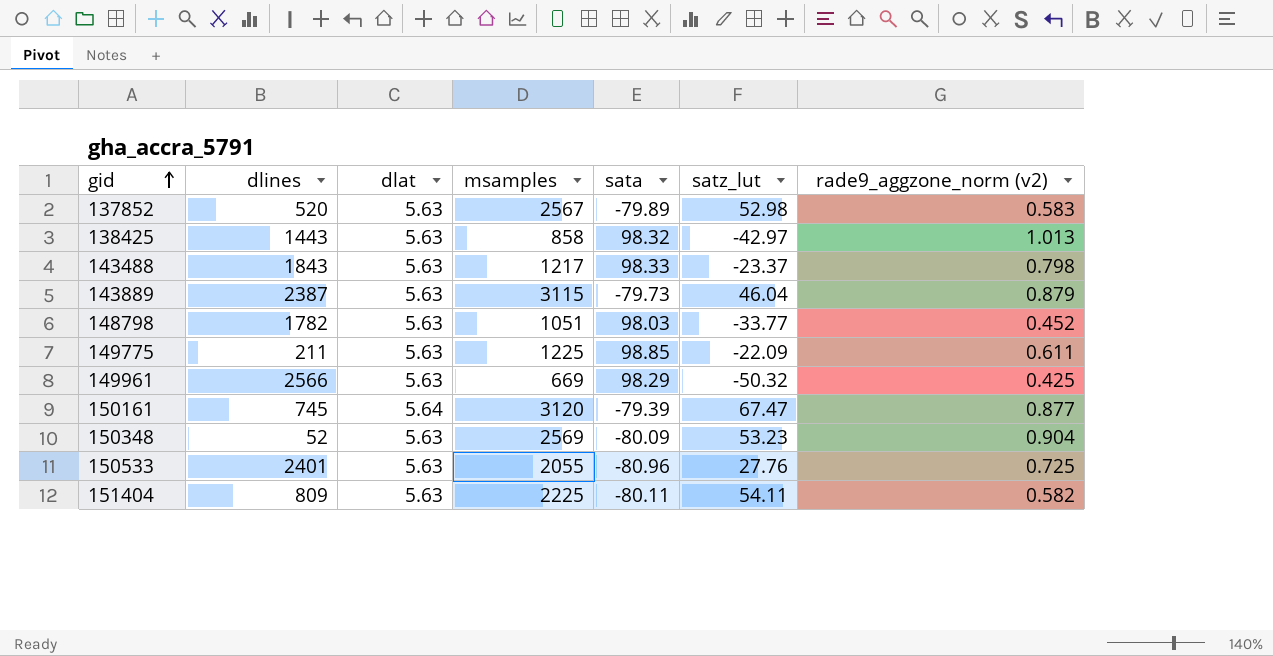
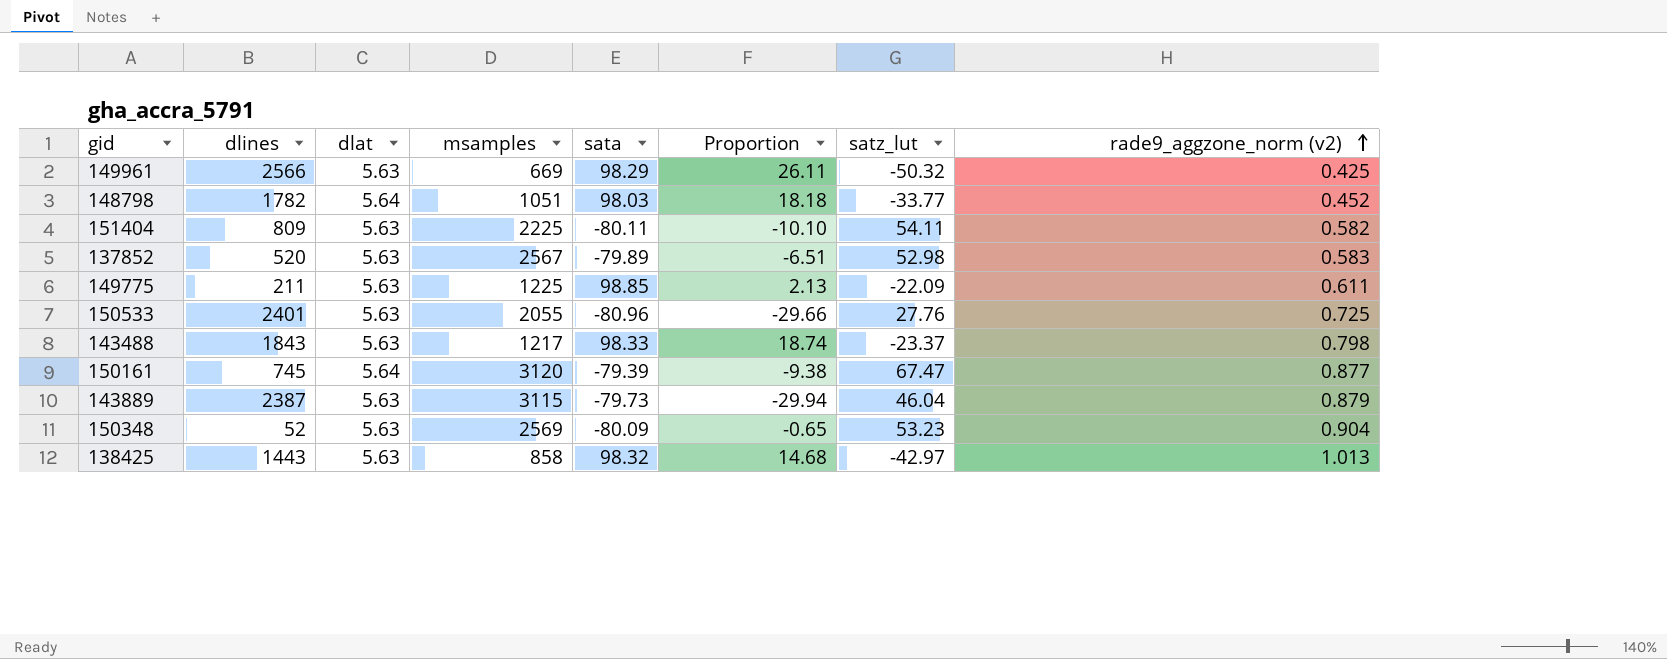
row order: gid ascending -> rade9_aggzone_norm (v2) ascending
column Proportion | formula: none -> [dlines] / [sata]
148798 | dlat: 5.63 -> 5.64

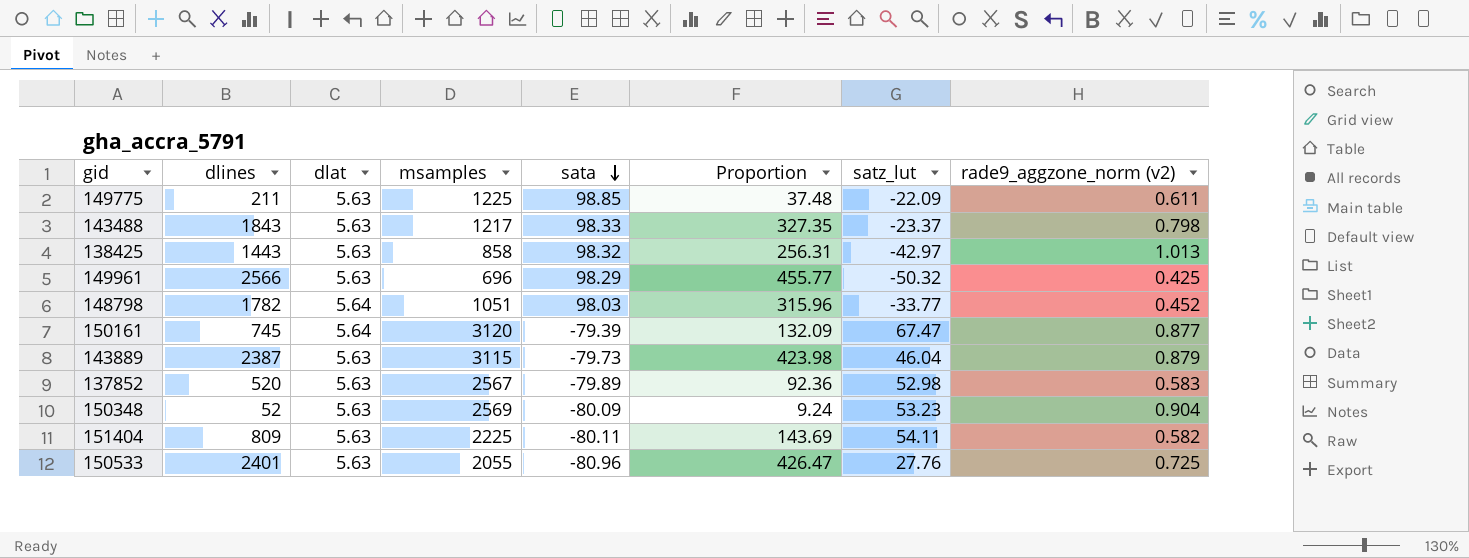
row order: rade9_aggzone_norm (v2) ascending -> sata descending
column Proportion | formula: [dlines] / [sata] -> [dlines] / [dlat]
149961 | msamples: 669 -> 696

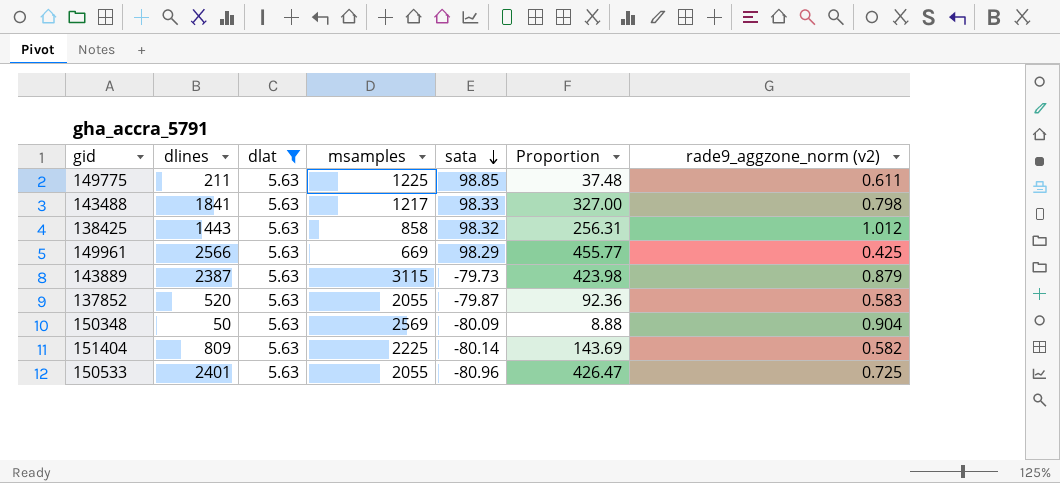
filter: none -> dlat = 5.63
column satz_lut | position: 7 -> none
143488 | dlines: 1843 -> 1841
143488 | Proportion: 327.35 -> 327.00
138425 | rade9_aggzone_norm (v2): 1.013 -> 1.012
149961 | msamples: 696 -> 669
137852 | msamples: 2567 -> 2055
137852 | sata: -79.89 -> -79.87
150348 | dlines: 52 -> 50
150348 | Proportion: 9.24 -> 8.88
151404 | sata: -80.11 -> -80.14

